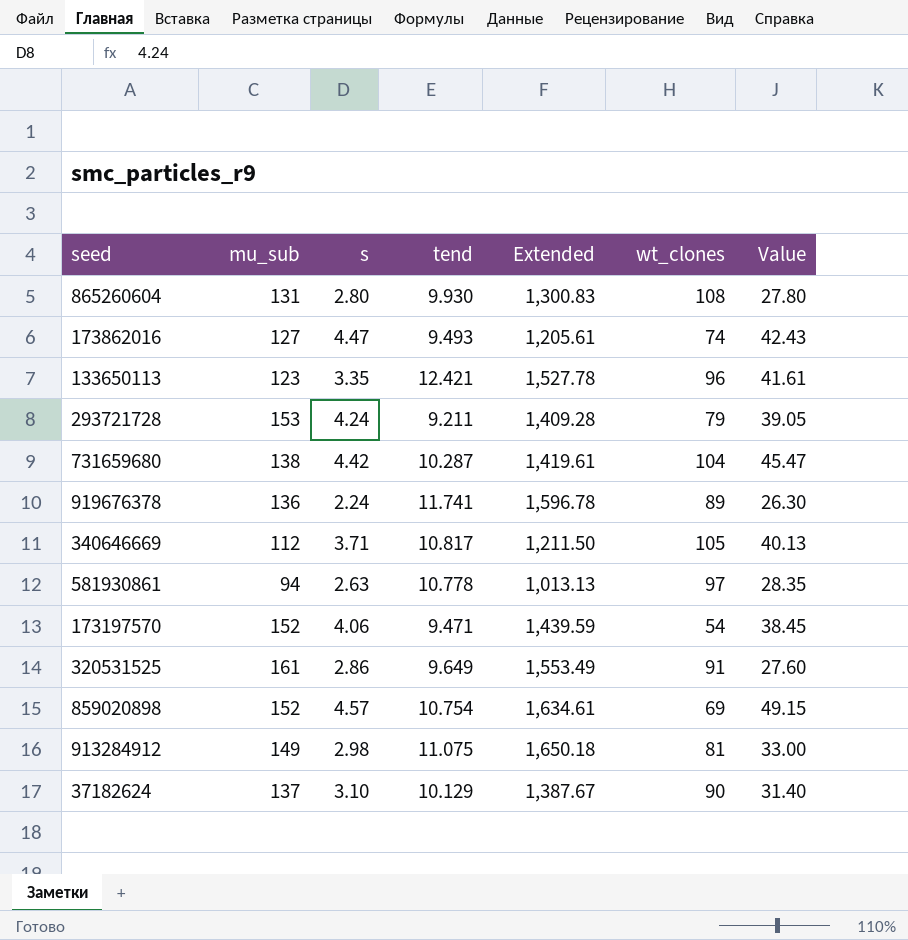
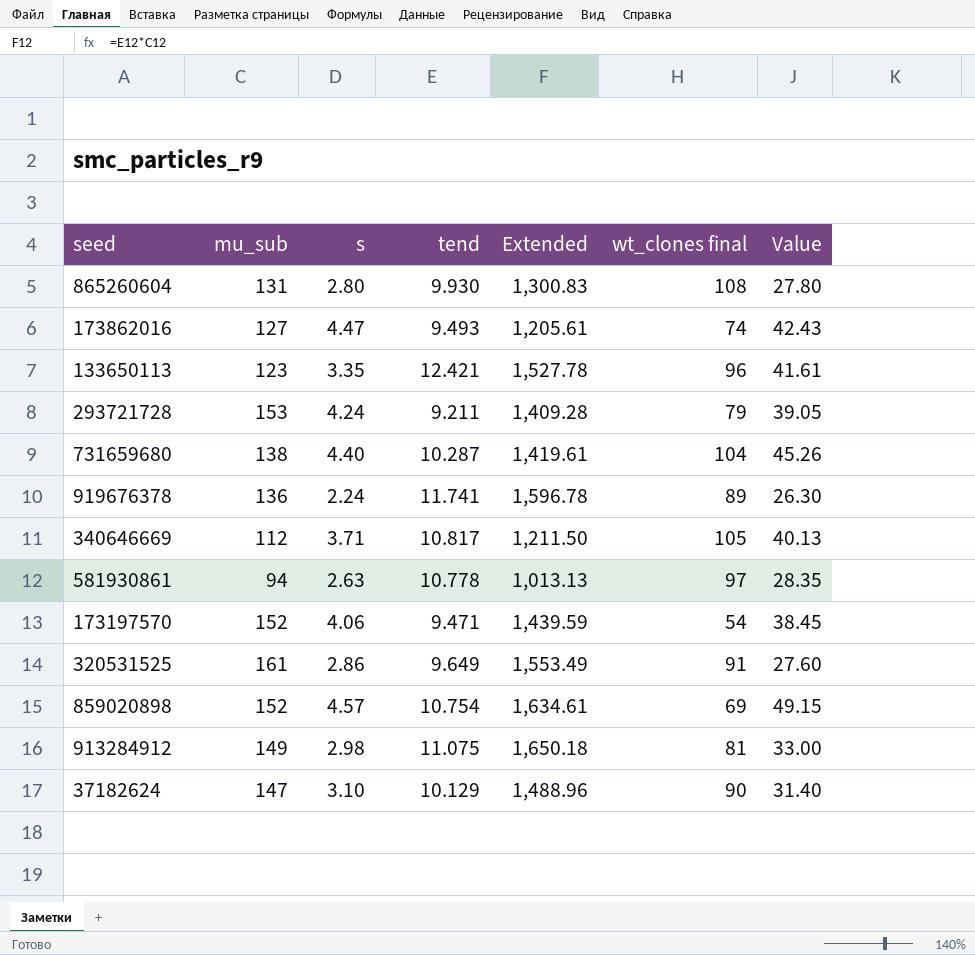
column name: wt_clones -> wt_clones final
731659680 | s: 4.42 -> 4.40
731659680 | Value: 45.47 -> 45.26
37182624 | mu_sub: 137 -> 147
37182624 | Extended: 1,387.67 -> 1,488.96

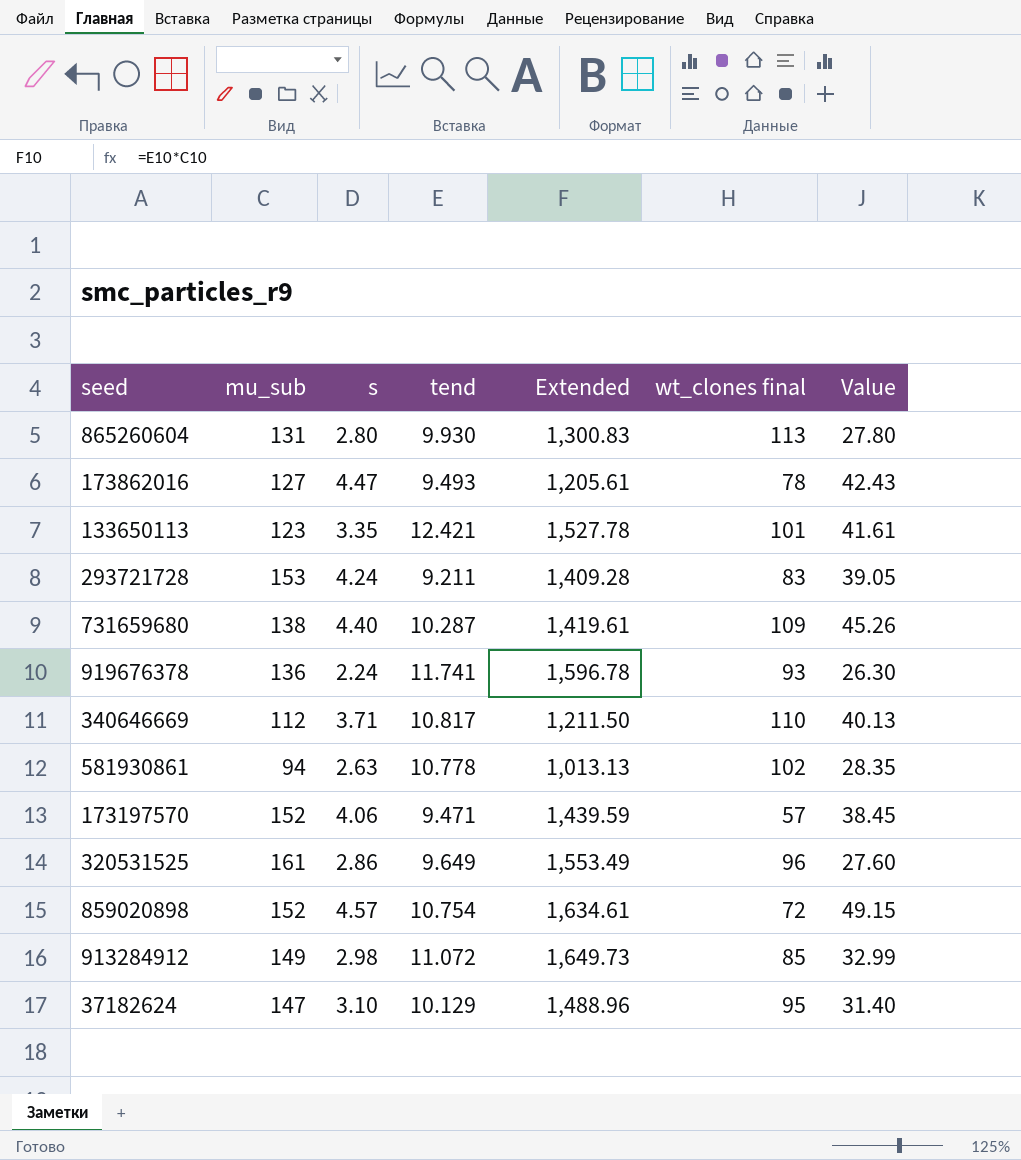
865260604 | wt_clones final: 108 -> 113
173862016 | wt_clones final: 74 -> 78
133650113 | wt_clones final: 96 -> 101
293721728 | wt_clones final: 79 -> 83
731659680 | wt_clones final: 104 -> 109
919676378 | wt_clones final: 89 -> 93
340646669 | wt_clones final: 105 -> 110
581930861 | wt_clones final: 97 -> 102
173197570 | wt_clones final: 54 -> 57
320531525 | wt_clones final: 91 -> 96
859020898 | wt_clones final: 69 -> 72
913284912 | tend: 11.075 -> 11.072
913284912 | Extended: 1,650.18 -> 1,649.73
913284912 | wt_clones final: 81 -> 85
913284912 | Value: 33.00 -> 32.99
37182624 | wt_clones final: 90 -> 95

